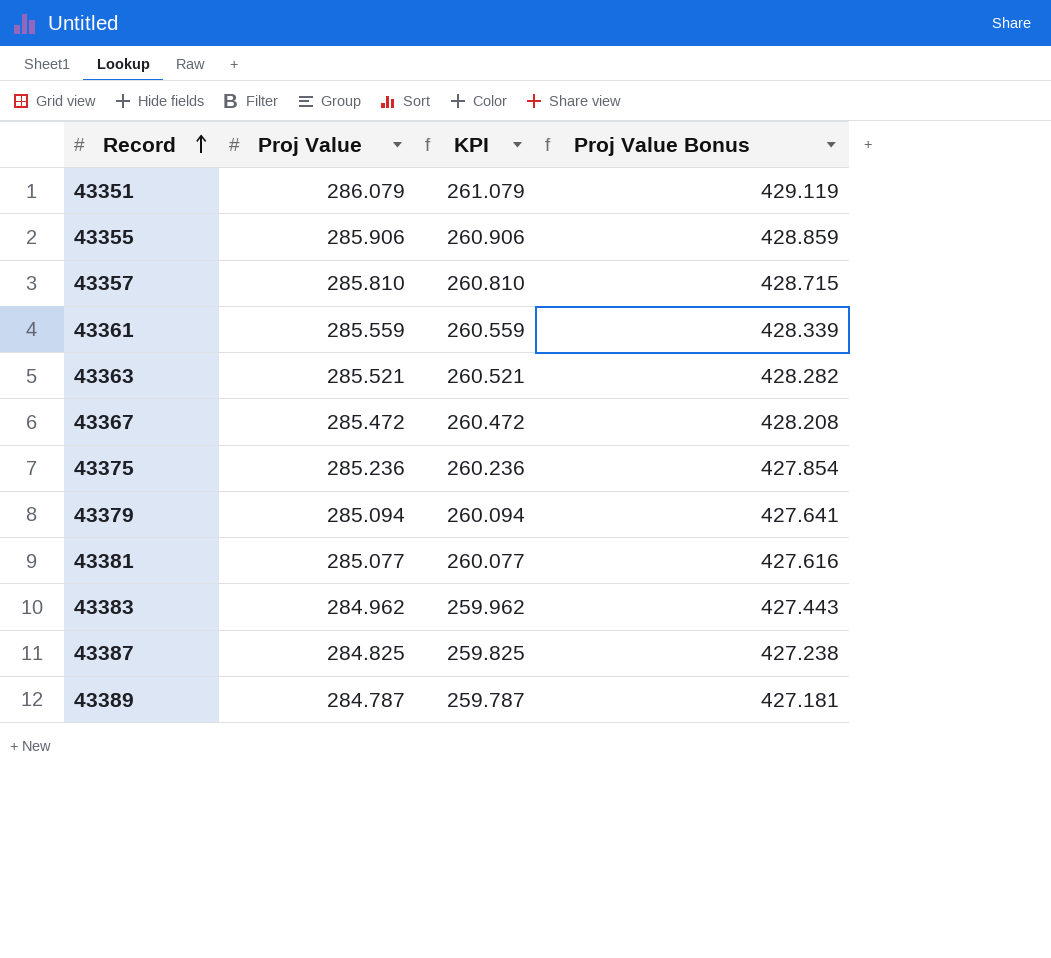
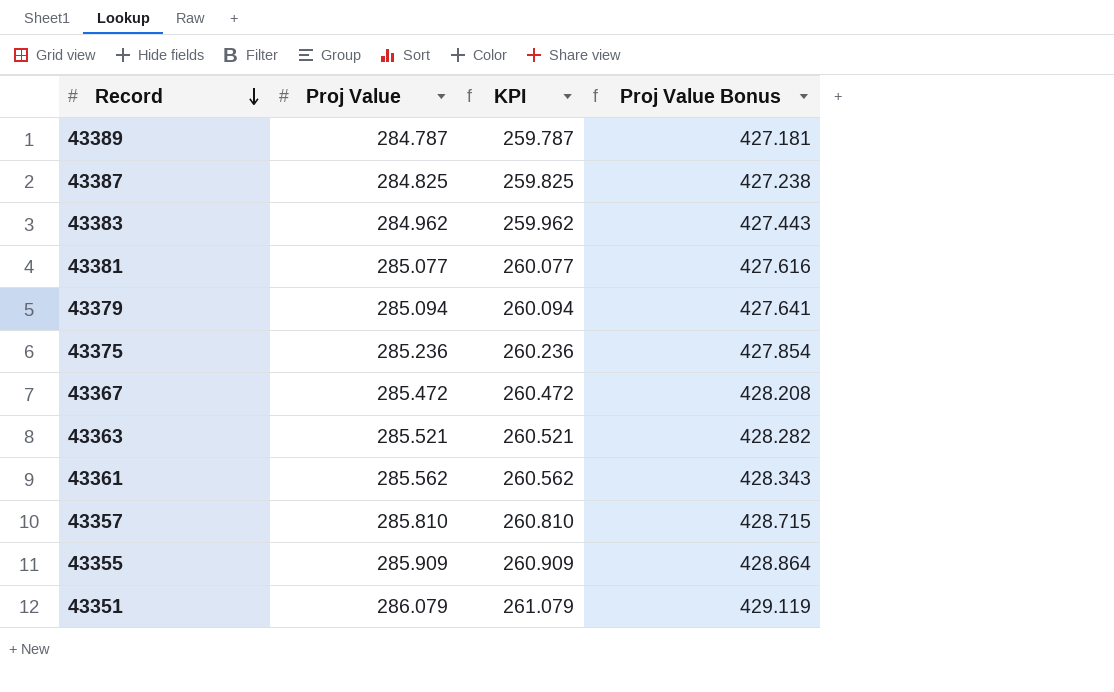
row order: Record ascending -> Record descending
43361 | Proj Value: 285.559 -> 285.562
43361 | KPI: 260.559 -> 260.562
43361 | Proj Value Bonus: 428.339 -> 428.343
43355 | Proj Value: 285.906 -> 285.909
43355 | KPI: 260.906 -> 260.909
43355 | Proj Value Bonus: 428.859 -> 428.864

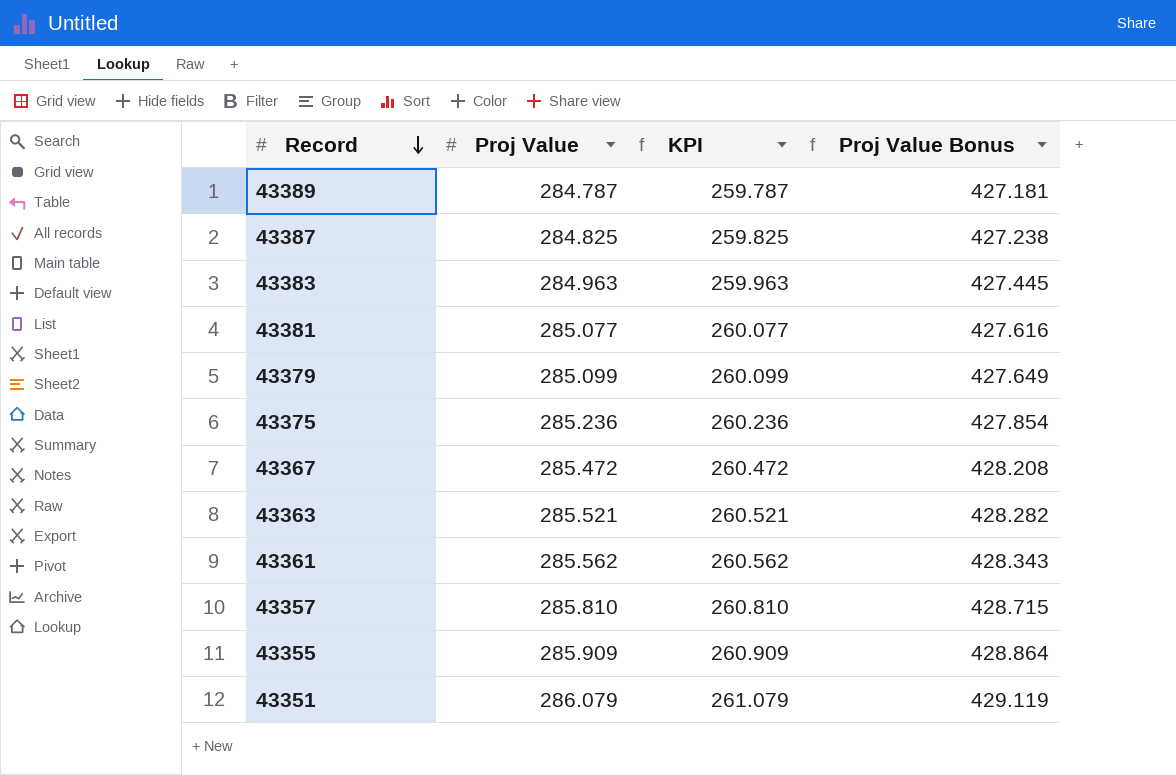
43383 | Proj Value: 284.962 -> 284.963
43383 | KPI: 259.962 -> 259.963
43383 | Proj Value Bonus: 427.443 -> 427.445
43379 | Proj Value: 285.094 -> 285.099
43379 | KPI: 260.094 -> 260.099
43379 | Proj Value Bonus: 427.641 -> 427.649

